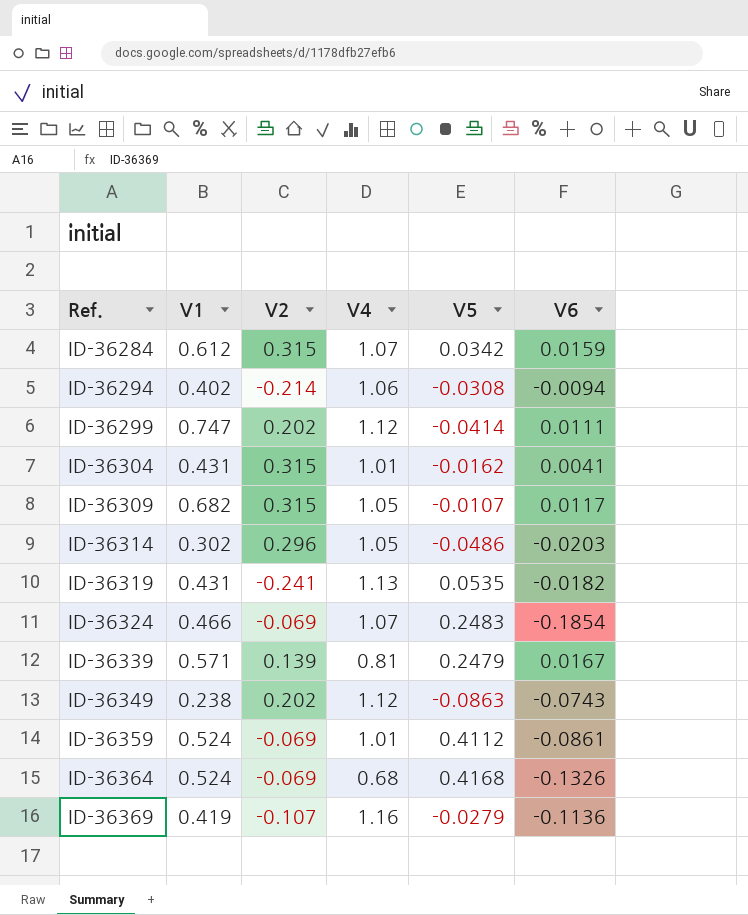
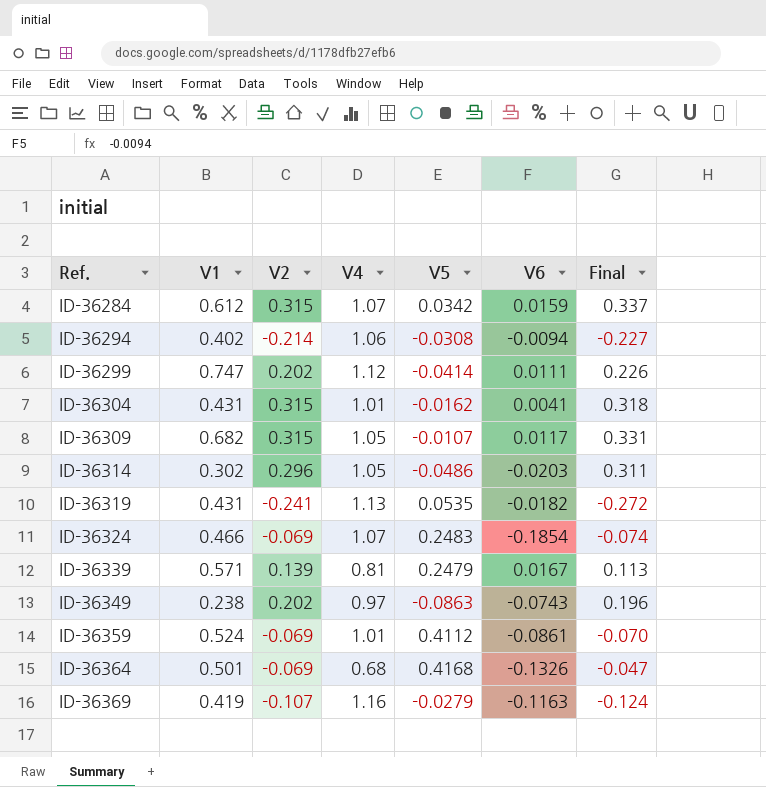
column Final | formula: none -> [V2] * [V4]
ID-36349 | V4: 1.12 -> 0.97
ID-36364 | V1: 0.524 -> 0.501
ID-36369 | V6: -0.1136 -> -0.1163

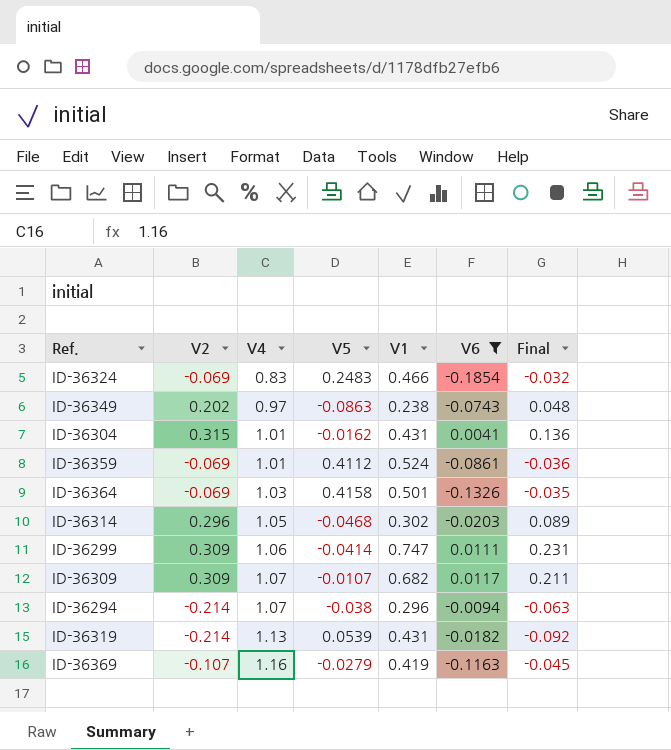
filter: none -> V6 <= 0.0117
row order: Ref. ascending -> V4 ascending
column V1 | position: 2 -> 5
column Final | formula: [V2] * [V4] -> [V2] * [V1]
ID-36324 | V4: 1.07 -> 0.83
ID-36364 | V4: 0.68 -> 1.03
ID-36364 | V5: 0.4168 -> 0.4158
ID-36314 | V5: -0.0486 -> -0.0468
ID-36299 | V2: 0.202 -> 0.309
ID-36299 | V4: 1.12 -> 1.06
ID-36309 | V2: 0.315 -> 0.309
ID-36309 | V4: 1.05 -> 1.07
ID-36294 | V4: 1.06 -> 1.07
ID-36294 | V5: -0.0308 -> -0.038
ID-36294 | V1: 0.402 -> 0.296
ID-36319 | V2: -0.241 -> -0.214
ID-36319 | V5: 0.0535 -> 0.0539

